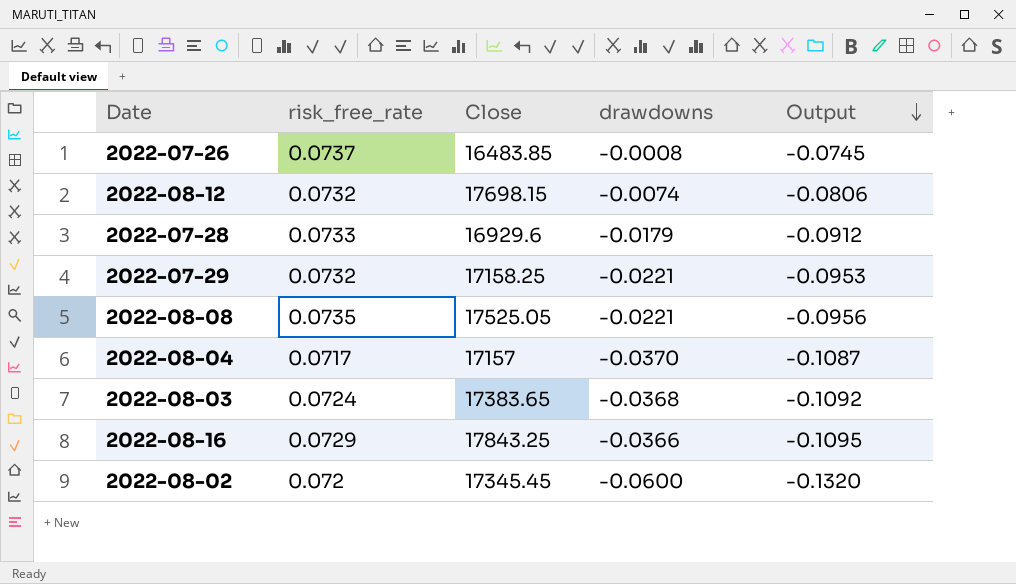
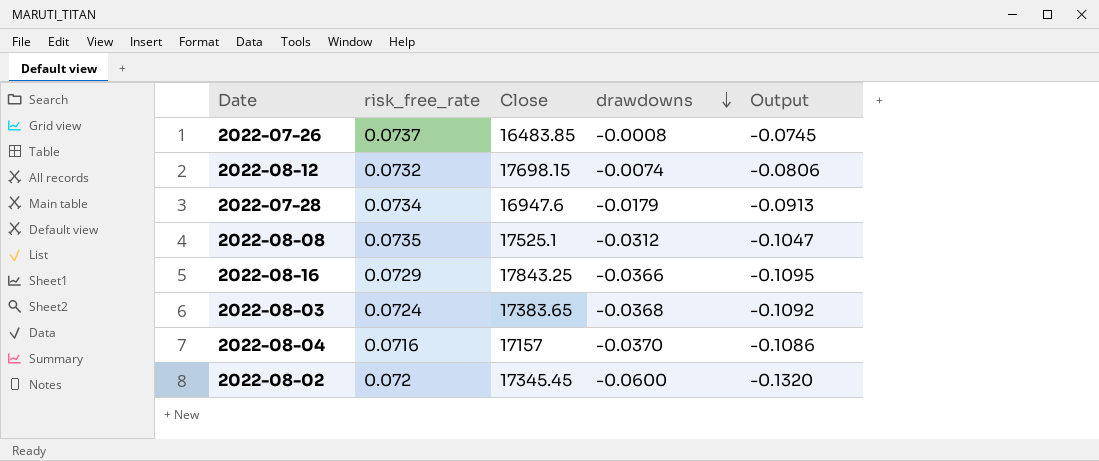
row order: Output descending -> drawdowns descending
row 2022-07-29: 0.0732 | 17158.25 | -0.0221 | -0.0953 -> none
2022-07-28 | risk_free_rate: 0.0733 -> 0.0734
2022-07-28 | Close: 16929.6 -> 16947.6
2022-07-28 | Output: -0.0912 -> -0.0913
2022-08-08 | Close: 17525.05 -> 17525.1
2022-08-08 | drawdowns: -0.0221 -> -0.0312
2022-08-08 | Output: -0.0956 -> -0.1047
2022-08-04 | risk_free_rate: 0.0717 -> 0.0716
2022-08-04 | Output: -0.1087 -> -0.1086

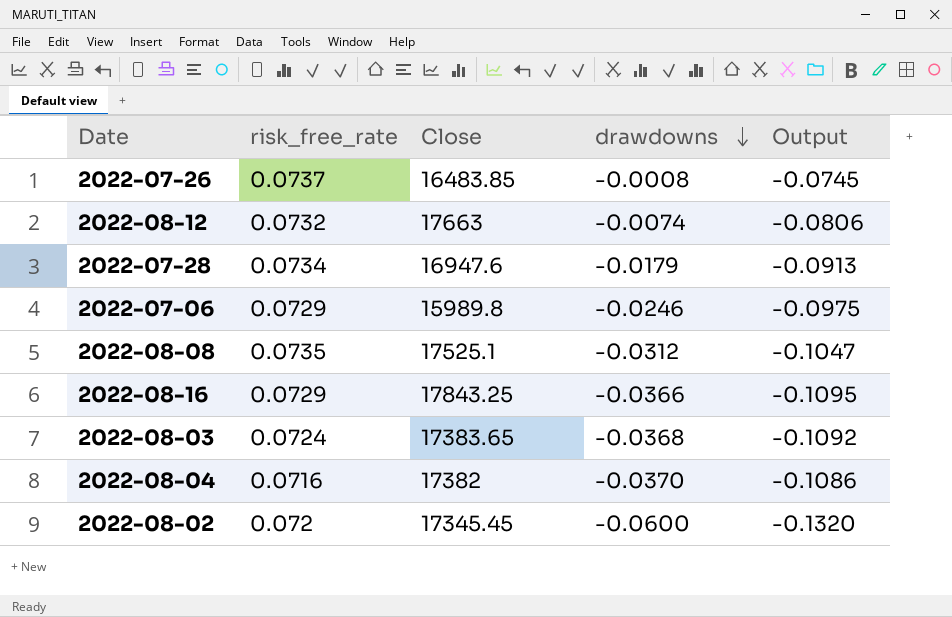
2022-08-12 | Close: 17698.15 -> 17663
row 2022-07-06: none -> 0.0729 | 15989.8 | -0.0246 | -0.0975
2022-08-04 | Close: 17157 -> 17382

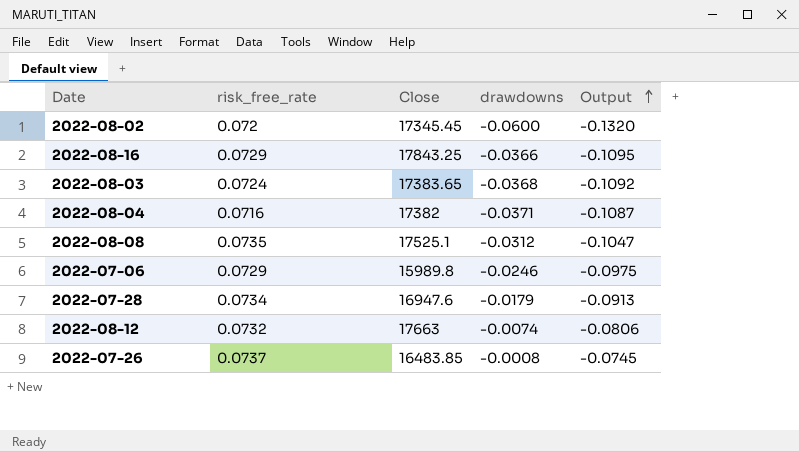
row order: drawdowns descending -> Output ascending
2022-08-04 | drawdowns: -0.0370 -> -0.0371
2022-08-04 | Output: -0.1086 -> -0.1087

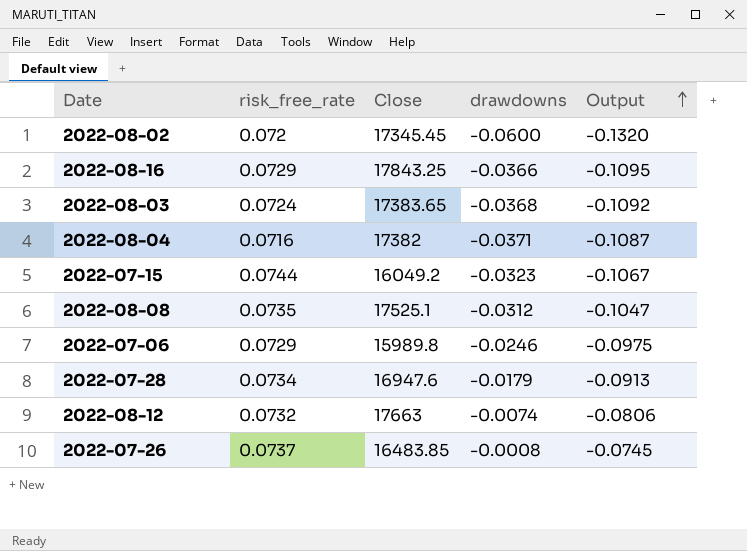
row 2022-07-15: none -> 0.0744 | 16049.2 | -0.0323 | -0.1067

